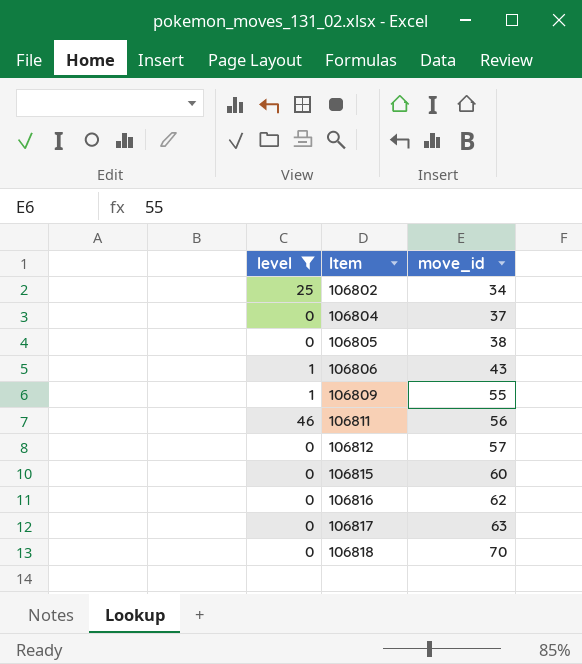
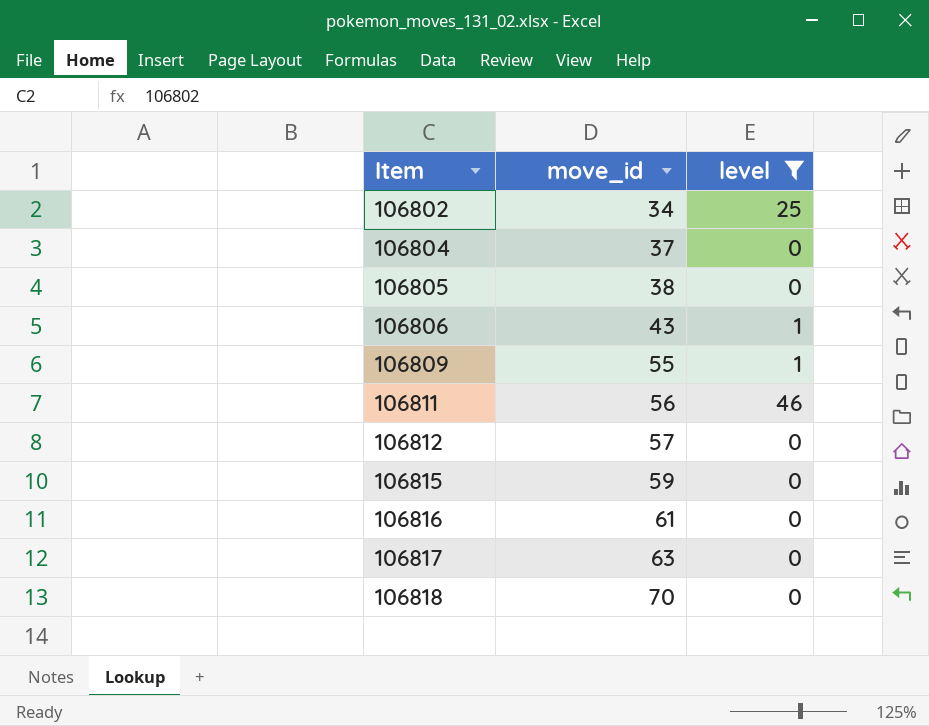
column level | position: 1 -> 3
106815 | move_id: 60 -> 59
106816 | move_id: 62 -> 61

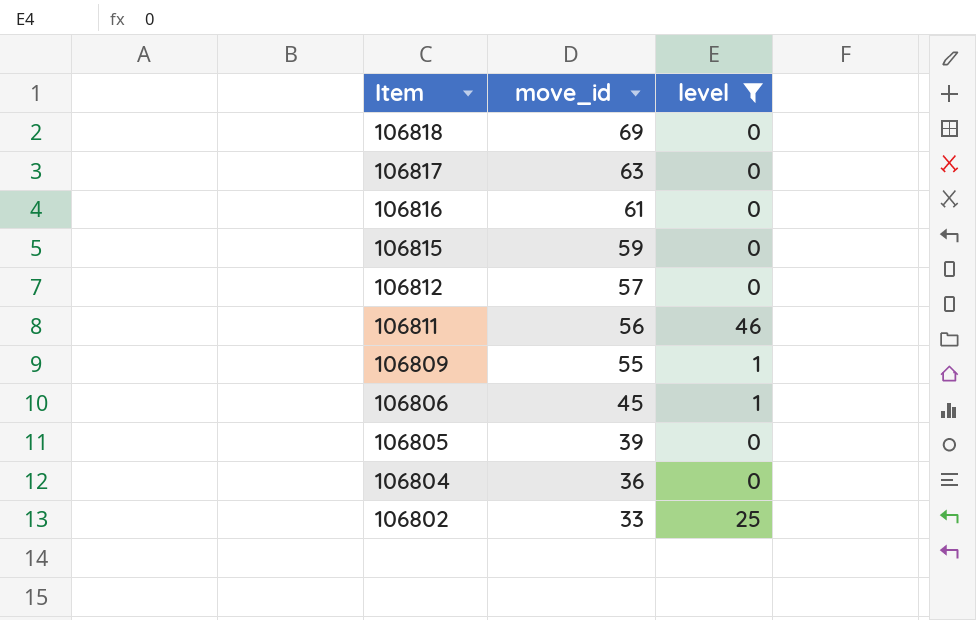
row order: Item ascending -> Item descending
106818 | move_id: 70 -> 69
106806 | move_id: 43 -> 45
106805 | move_id: 38 -> 39
106804 | move_id: 37 -> 36
106802 | move_id: 34 -> 33

